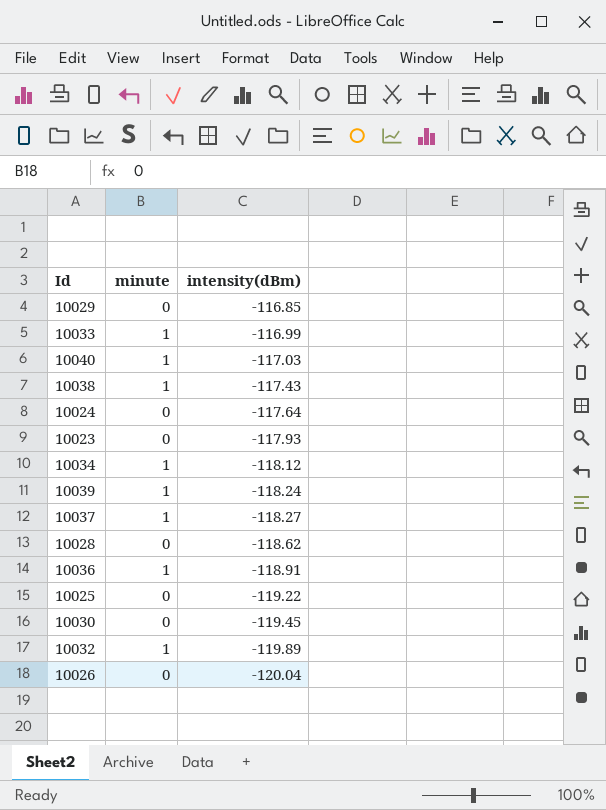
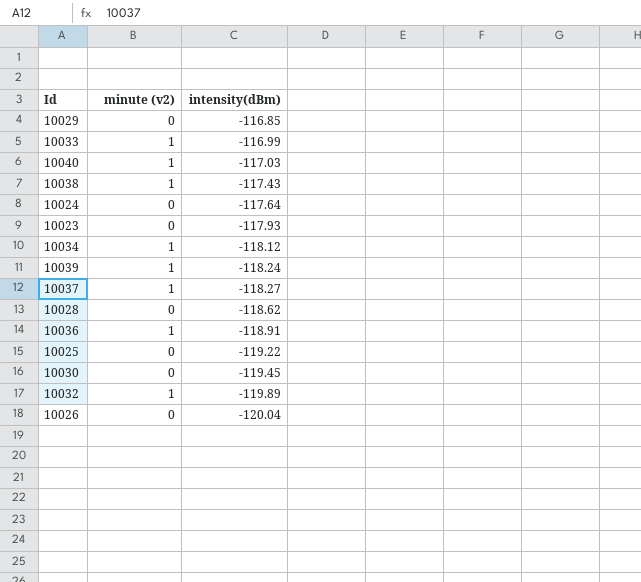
column name: minute -> minute (v2)

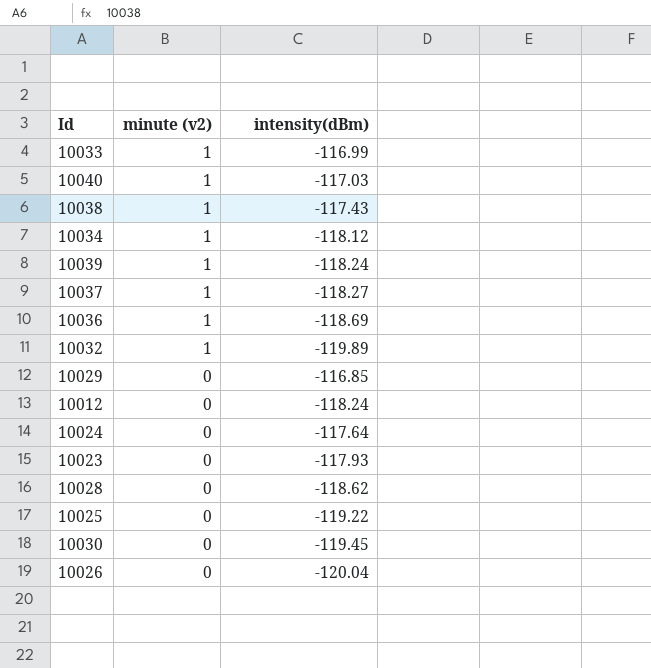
row order: intensity(dBm) descending -> minute (v2) descending
10036 | intensity(dBm): -118.91 -> -118.69
row 10012: none -> 0 | -118.24

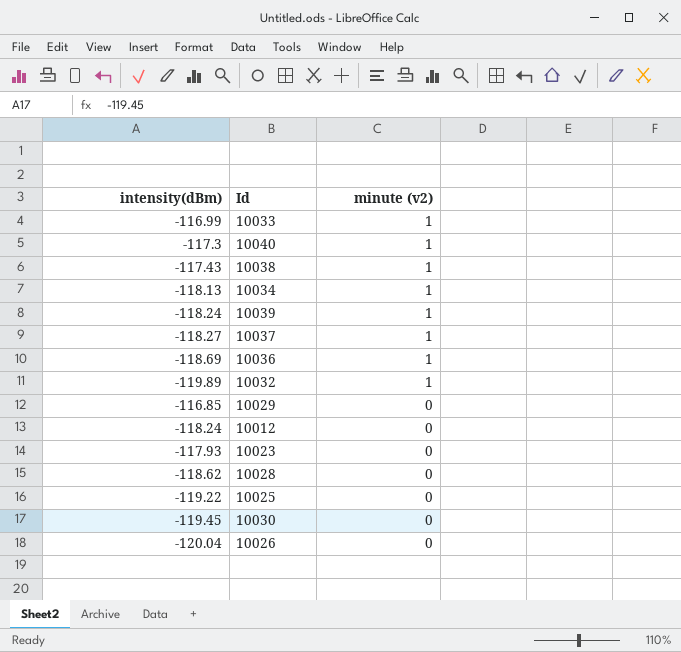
column intensity(dBm) | position: 3 -> 1
row 10024: 0 | -117.64 -> none
10040 | intensity(dBm): -117.03 -> -117.3
10034 | intensity(dBm): -118.12 -> -118.13

